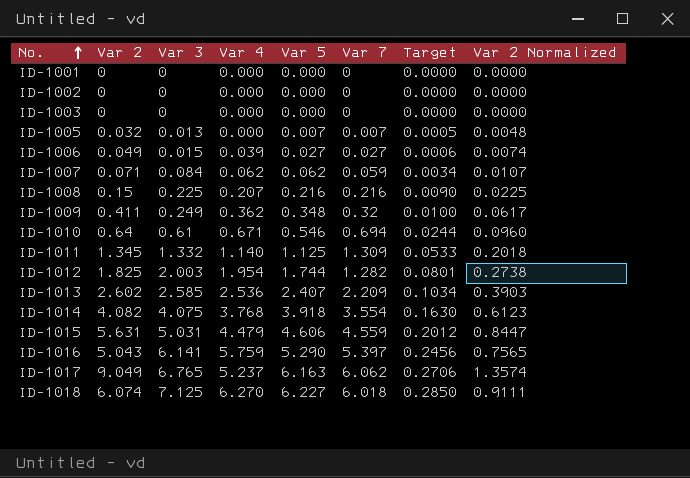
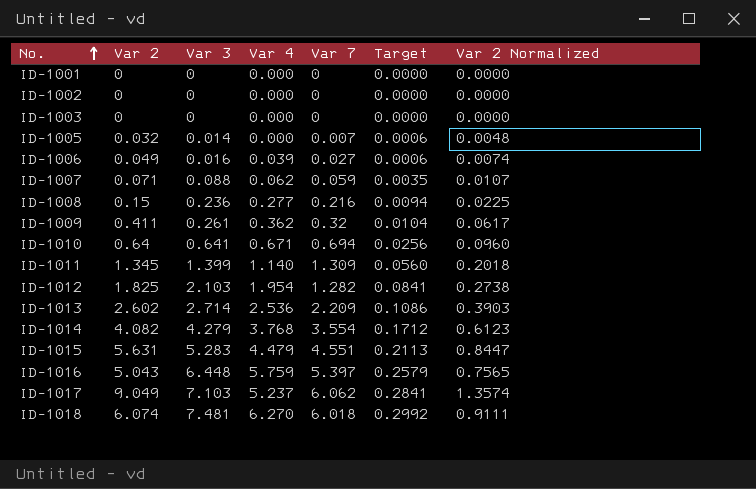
column Var 5 | position: 5 -> none
ID-1005 | Var 3: 0.013 -> 0.014
ID-1005 | Target: 0.0005 -> 0.0006
ID-1006 | Var 3: 0.015 -> 0.016
ID-1007 | Var 3: 0.084 -> 0.088
ID-1007 | Target: 0.0034 -> 0.0035
ID-1008 | Var 3: 0.225 -> 0.236
ID-1008 | Var 4: 0.207 -> 0.277
ID-1008 | Target: 0.0090 -> 0.0094
ID-1009 | Var 3: 0.249 -> 0.261
ID-1009 | Target: 0.0100 -> 0.0104
ID-1010 | Var 3: 0.61 -> 0.641
ID-1010 | Target: 0.0244 -> 0.0256
ID-1011 | Var 3: 1.332 -> 1.399
ID-1011 | Target: 0.0533 -> 0.0560
ID-1012 | Var 3: 2.003 -> 2.103
ID-1012 | Target: 0.0801 -> 0.0841
ID-1013 | Var 3: 2.585 -> 2.714
ID-1013 | Target: 0.1034 -> 0.1086
ID-1014 | Var 3: 4.075 -> 4.279
ID-1014 | Target: 0.1630 -> 0.1712
ID-1015 | Var 3: 5.031 -> 5.283
ID-1015 | Var 7: 4.559 -> 4.551
ID-1015 | Target: 0.2012 -> 0.2113
ID-1016 | Var 3: 6.141 -> 6.448
ID-1016 | Target: 0.2456 -> 0.2579
ID-1017 | Var 3: 6.765 -> 7.103
ID-1017 | Target: 0.2706 -> 0.2841
ID-1018 | Var 3: 7.125 -> 7.481
ID-1018 | Target: 0.2850 -> 0.2992

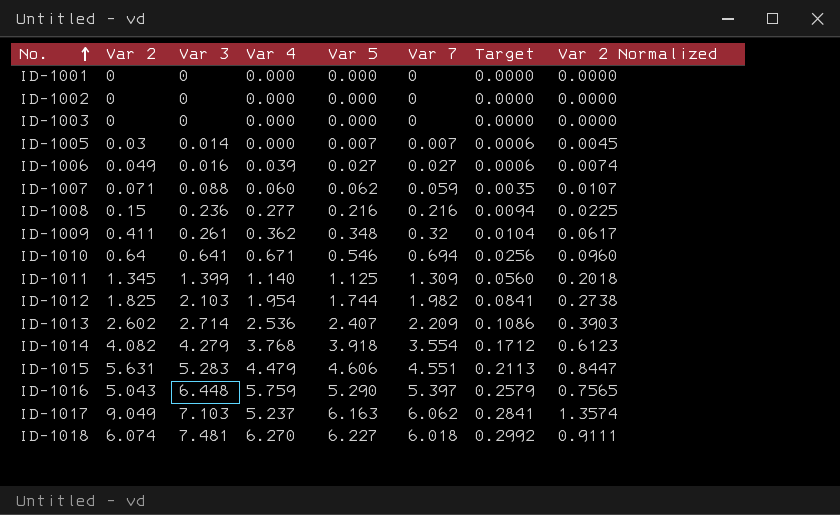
column Var 5 | position: none -> 5
ID-1005 | Var 2: 0.032 -> 0.03
ID-1005 | Var 2 Normalized: 0.0048 -> 0.0045
ID-1007 | Var 4: 0.062 -> 0.060
ID-1012 | Var 7: 1.282 -> 1.982

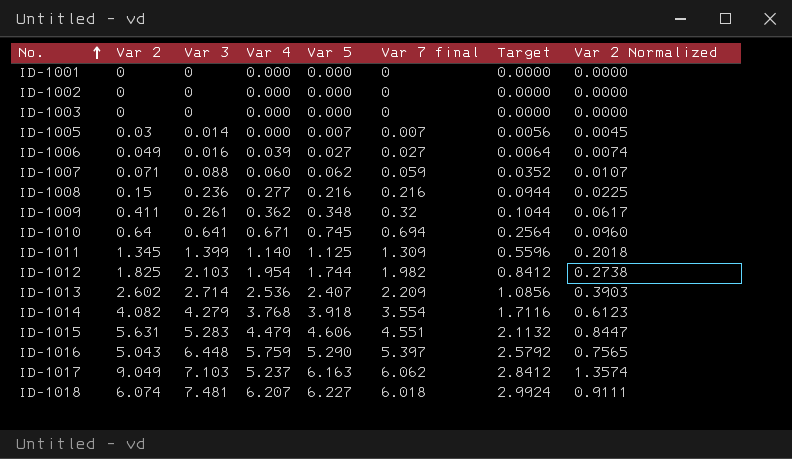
column name: Var 7 -> Var 7 final
column Target | formula: [Var 3] * 0.04 -> [Var 3] * 0.4
ID-1010 | Var 5: 0.546 -> 0.745
ID-1018 | Var 4: 6.270 -> 6.207

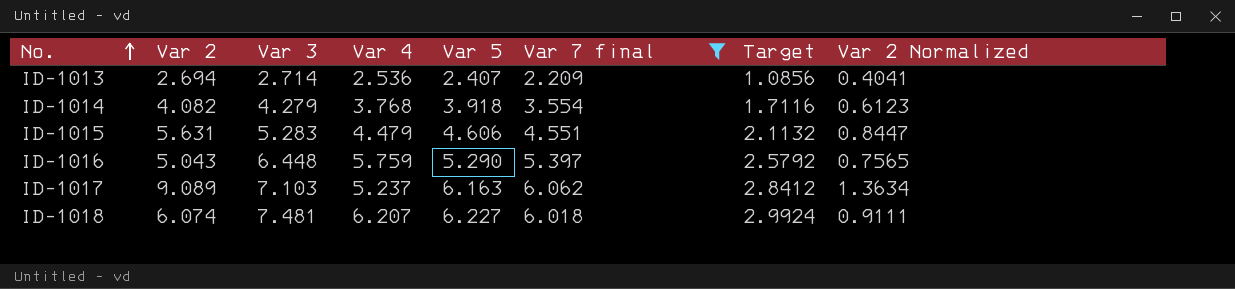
filter: none -> Var 7 final >= 2.209
ID-1013 | Var 2: 2.602 -> 2.694
ID-1013 | Var 2 Normalized: 0.3903 -> 0.4041
ID-1017 | Var 2: 9.049 -> 9.089
ID-1017 | Var 2 Normalized: 1.3574 -> 1.3634

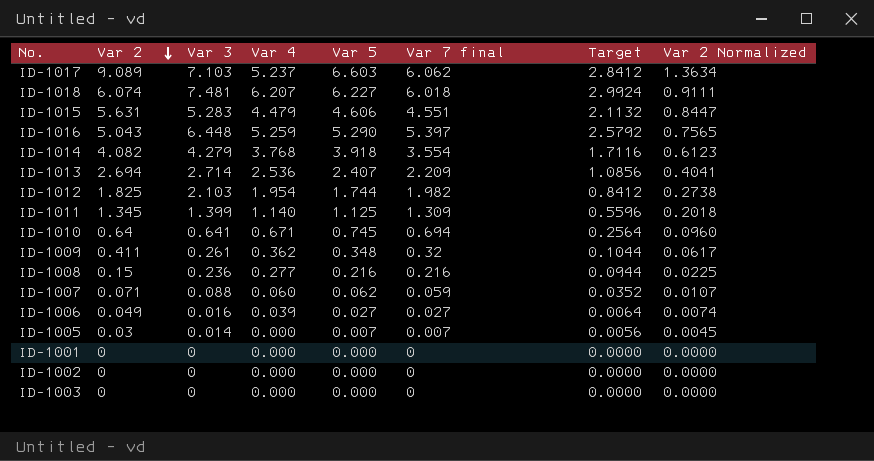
filter: Var 7 final >= 2.209 -> none
row order: No. ascending -> Var 2 descending
ID-1017 | Var 5: 6.163 -> 6.603
ID-1016 | Var 4: 5.759 -> 5.259

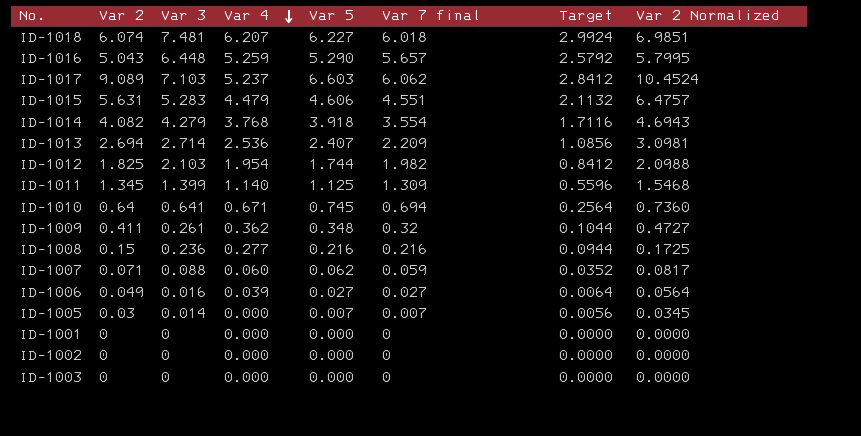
row order: Var 2 descending -> Var 4 descending
column Var 2 Normalized | formula: [Var 2] * 0.15 -> [Var 2] * 1.15
ID-1016 | Var 7 final: 5.397 -> 5.657

